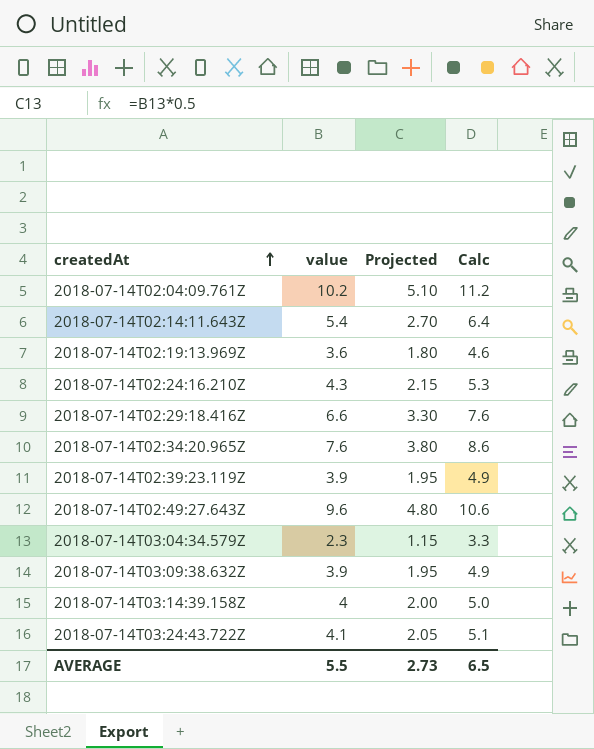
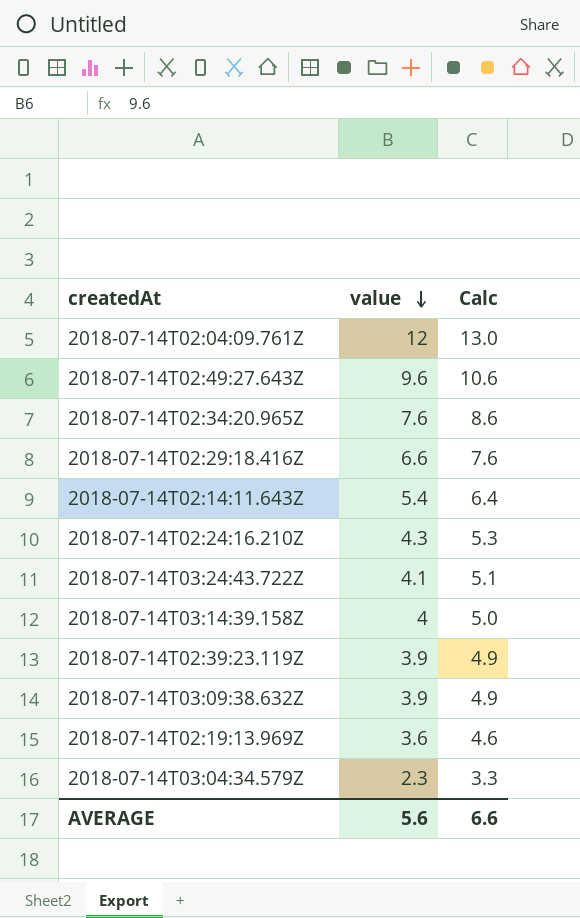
row order: createdAt ascending -> value descending
column Projected | formula: [value] * 0.5 -> none
2018-07-14T02:04:09.761Z | value: 10.2 -> 12
2018-07-14T02:04:09.761Z | Calc: 11.2 -> 13.0
AVERAGE | value: 5.5 -> 5.6
AVERAGE | Calc: 6.5 -> 6.6

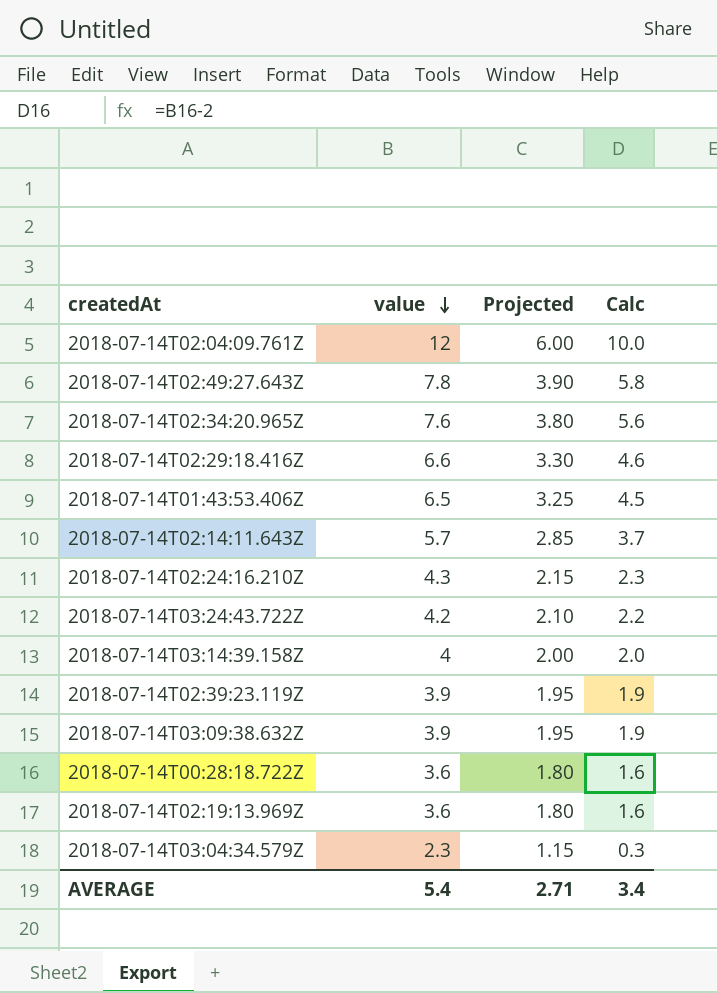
column Projected | formula: none -> [value] * 0.5
column Calc | formula: [value] + 1 -> [value] - 2
2018-07-14T02:49:27.643Z | value: 9.6 -> 7.8
row 2018-07-14T01:43:53.406Z: none -> 6.5 | 3.25 | 4.5
2018-07-14T02:14:11.643Z | value: 5.4 -> 5.7
2018-07-14T03:24:43.722Z | value: 4.1 -> 4.2
row 2018-07-14T00:28:18.722Z: none -> 3.6 | 1.80 | 1.6
AVERAGE | value: 5.6 -> 5.4
AVERAGE | Calc: 6.6 -> 3.4

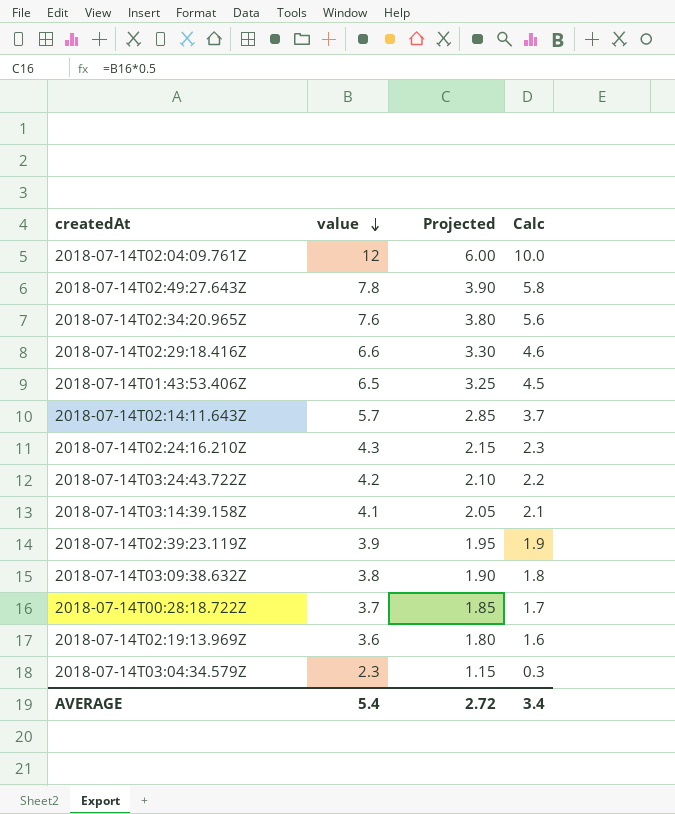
2018-07-14T03:14:39.158Z | value: 4 -> 4.1
2018-07-14T03:14:39.158Z | Projected: 2.00 -> 2.05
2018-07-14T03:14:39.158Z | Calc: 2.0 -> 2.1
2018-07-14T03:09:38.632Z | value: 3.9 -> 3.8
2018-07-14T03:09:38.632Z | Projected: 1.95 -> 1.90
2018-07-14T03:09:38.632Z | Calc: 1.9 -> 1.8
2018-07-14T00:28:18.722Z | value: 3.6 -> 3.7
2018-07-14T00:28:18.722Z | Projected: 1.80 -> 1.85
2018-07-14T00:28:18.722Z | Calc: 1.6 -> 1.7
AVERAGE | Projected: 2.71 -> 2.72

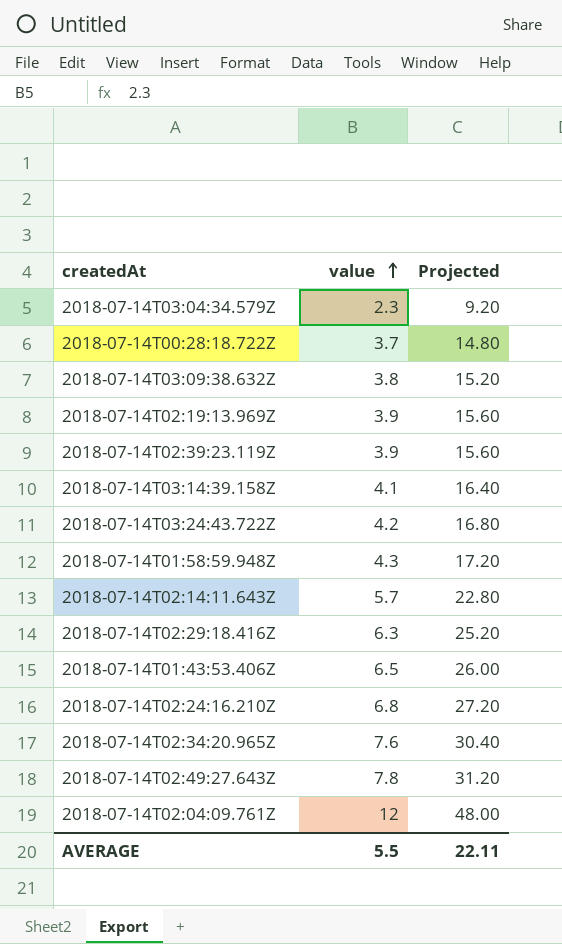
row order: value descending -> value ascending
column Calc | formula: [value] - 2 -> none
column Projected | formula: [value] * 0.5 -> [value] * 4
2018-07-14T02:19:13.969Z | value: 3.6 -> 3.9
row 2018-07-14T01:58:59.948Z: none -> 4.3 | 17.20
2018-07-14T02:29:18.416Z | value: 6.6 -> 6.3
2018-07-14T02:24:16.210Z | value: 4.3 -> 6.8
AVERAGE | value: 5.4 -> 5.5
AVERAGE | Projected: 2.72 -> 22.11

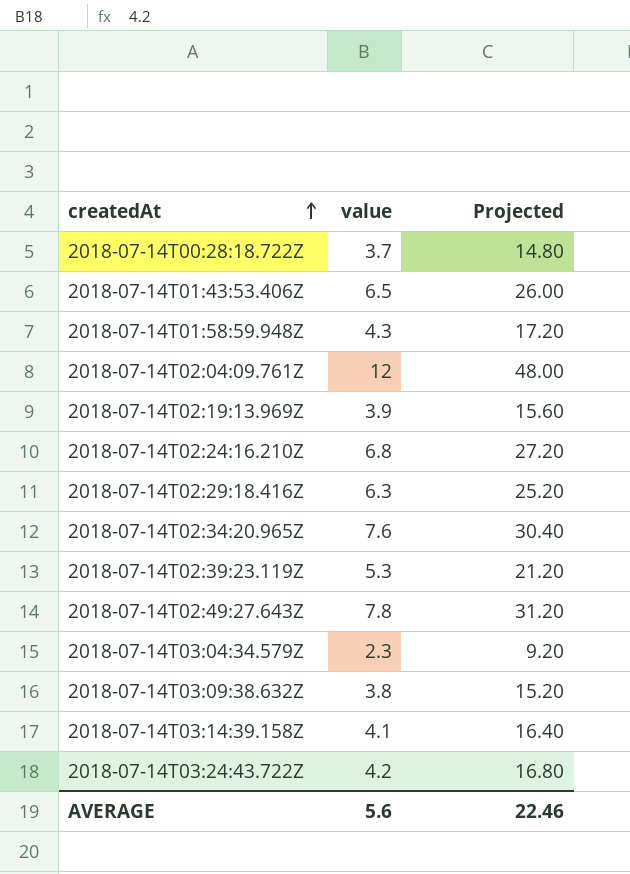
row order: value ascending -> createdAt ascending
row 2018-07-14T02:14:11.643Z: 5.7 | 22.80 -> none
2018-07-14T02:39:23.119Z | value: 3.9 -> 5.3
2018-07-14T02:39:23.119Z | Projected: 15.60 -> 21.20
AVERAGE | value: 5.5 -> 5.6
AVERAGE | Projected: 22.11 -> 22.46

